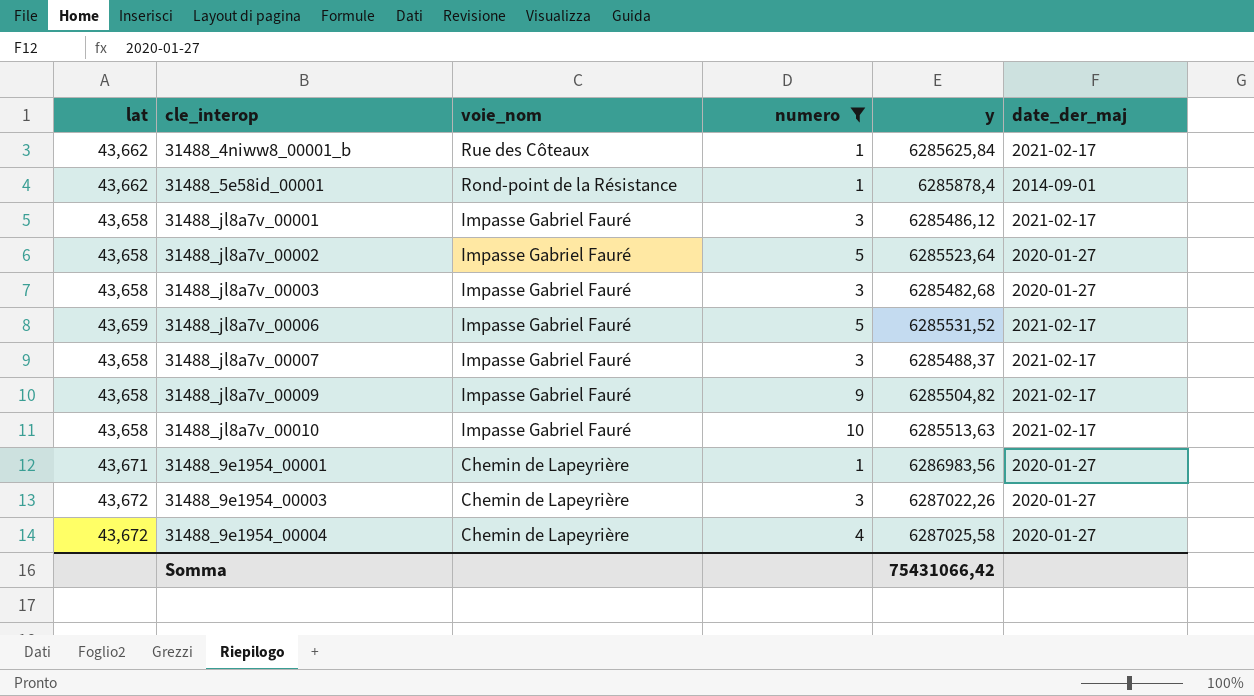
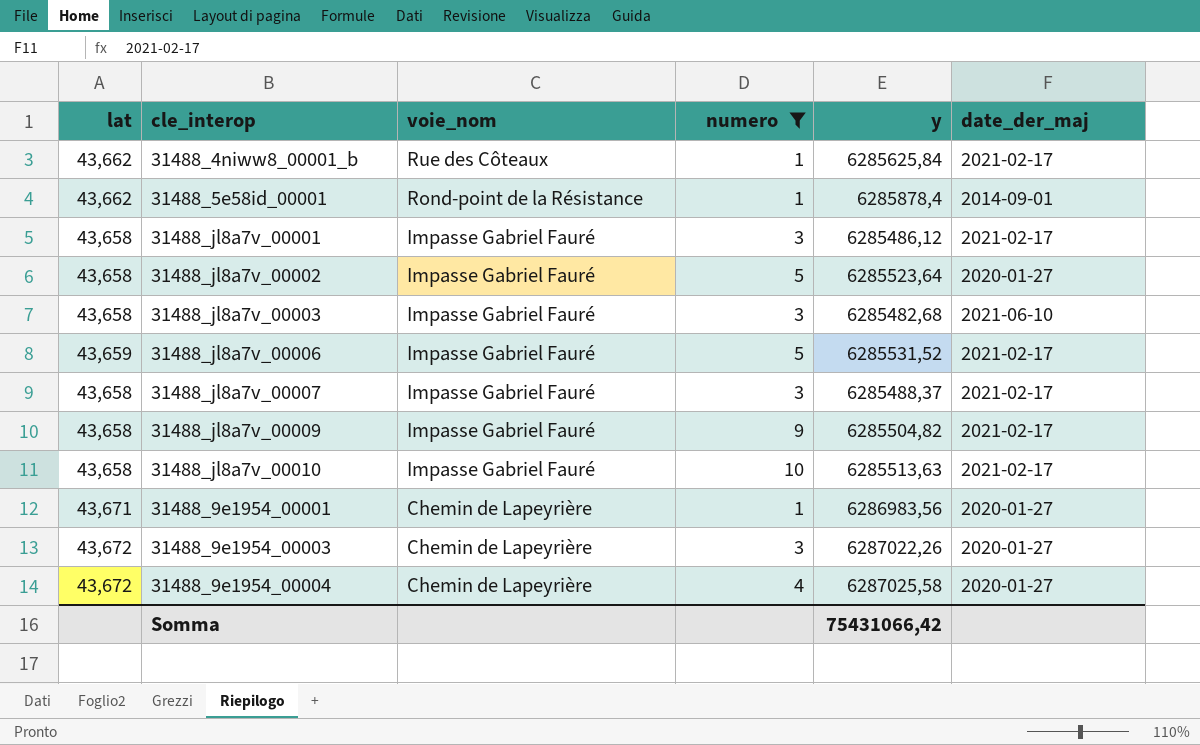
31488_jl8a7v_00003 | date_der_maj: 2020-01-27 -> 2021-06-10

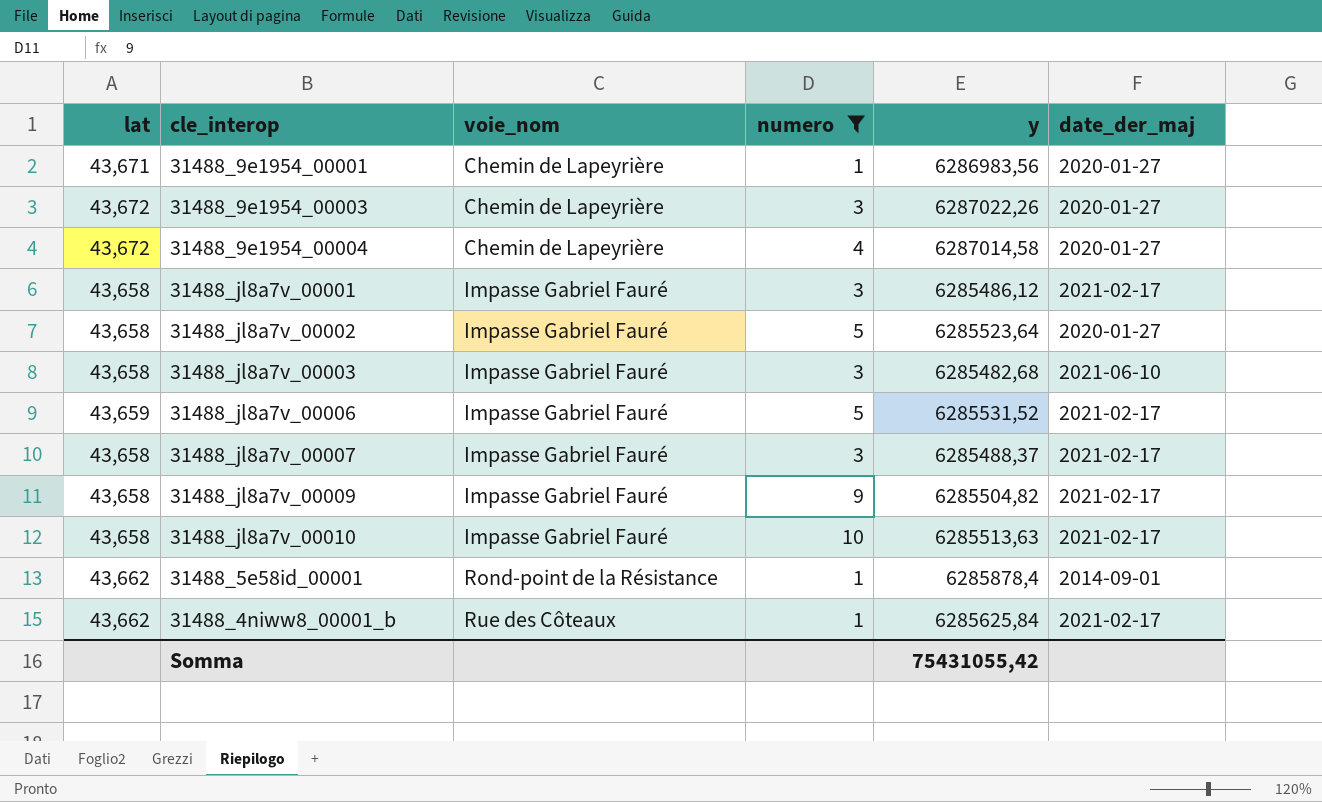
row order: voie_nom descending -> voie_nom ascending
31488_9e1954_00004 | y: 6287025,58 -> 6287014,58
Somma | y: 75431066,42 -> 75431055,42

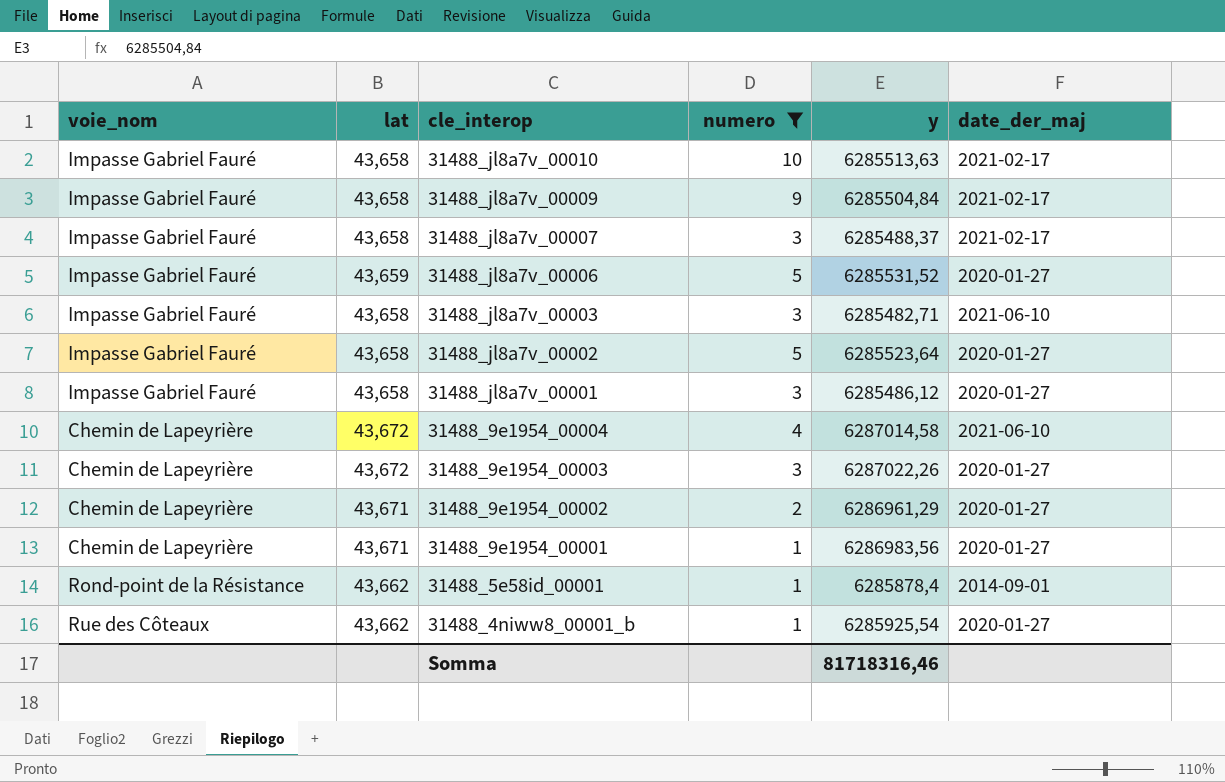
row order: voie_nom ascending -> cle_interop descending
column voie_nom | position: 3 -> 1
31488_jl8a7v_00009 | y: 6285504,82 -> 6285504,84
31488_jl8a7v_00006 | date_der_maj: 2021-02-17 -> 2020-01-27
31488_jl8a7v_00003 | y: 6285482,68 -> 6285482,71
31488_jl8a7v_00001 | date_der_maj: 2021-02-17 -> 2020-01-27
31488_9e1954_00004 | date_der_maj: 2020-01-27 -> 2021-06-10
row 31488_9e1954_00002: none -> Chemin de Lapeyrière | 43,671 | 2 | 6286961,29 | 2020-01-27
31488_4niww8_00001_b | y: 6285625,84 -> 6285925,54
31488_4niww8_00001_b | date_der_maj: 2021-02-17 -> 2020-01-27
Somma | y: 75431055,42 -> 81718316,46

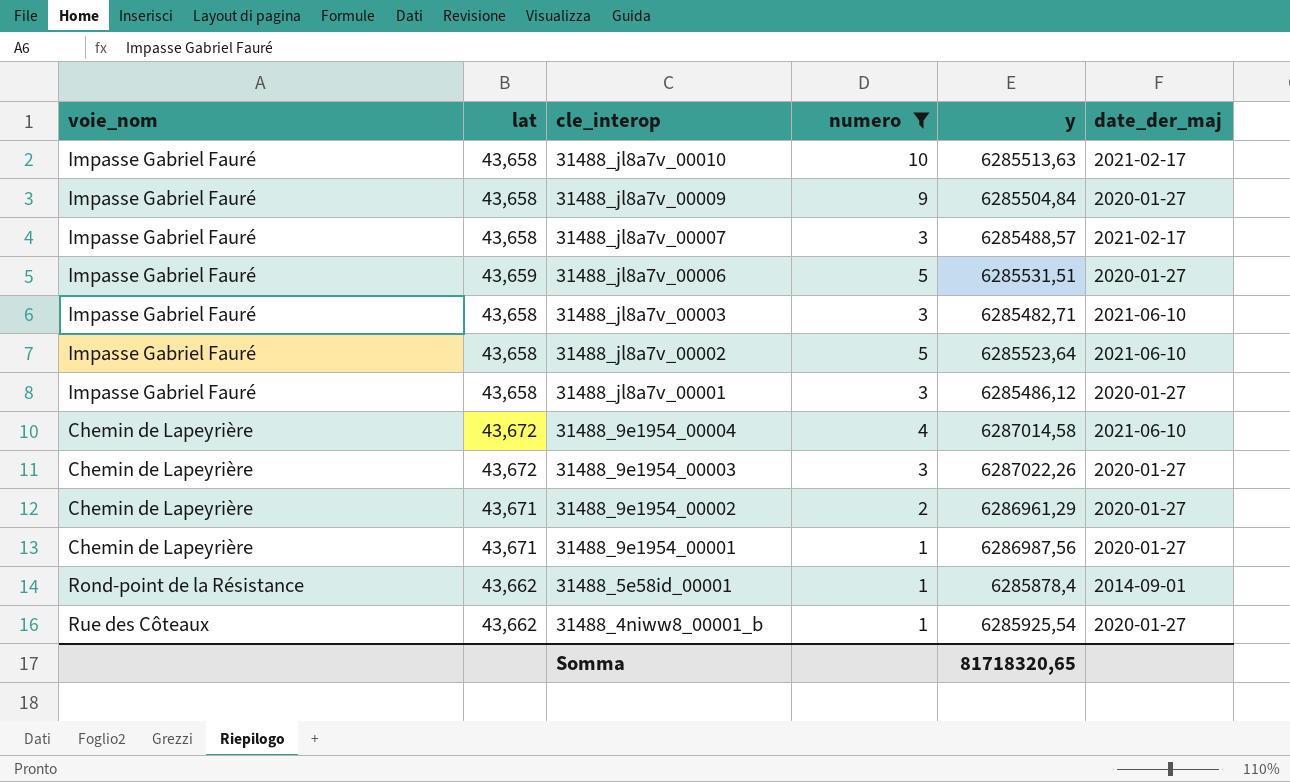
31488_jl8a7v_00009 | date_der_maj: 2021-02-17 -> 2020-01-27
31488_jl8a7v_00007 | y: 6285488,37 -> 6285488,57
31488_jl8a7v_00006 | y: 6285531,52 -> 6285531,51
31488_jl8a7v_00002 | date_der_maj: 2020-01-27 -> 2021-06-10
31488_9e1954_00001 | y: 6286983,56 -> 6286987,56
Somma | y: 81718316,46 -> 81718320,65

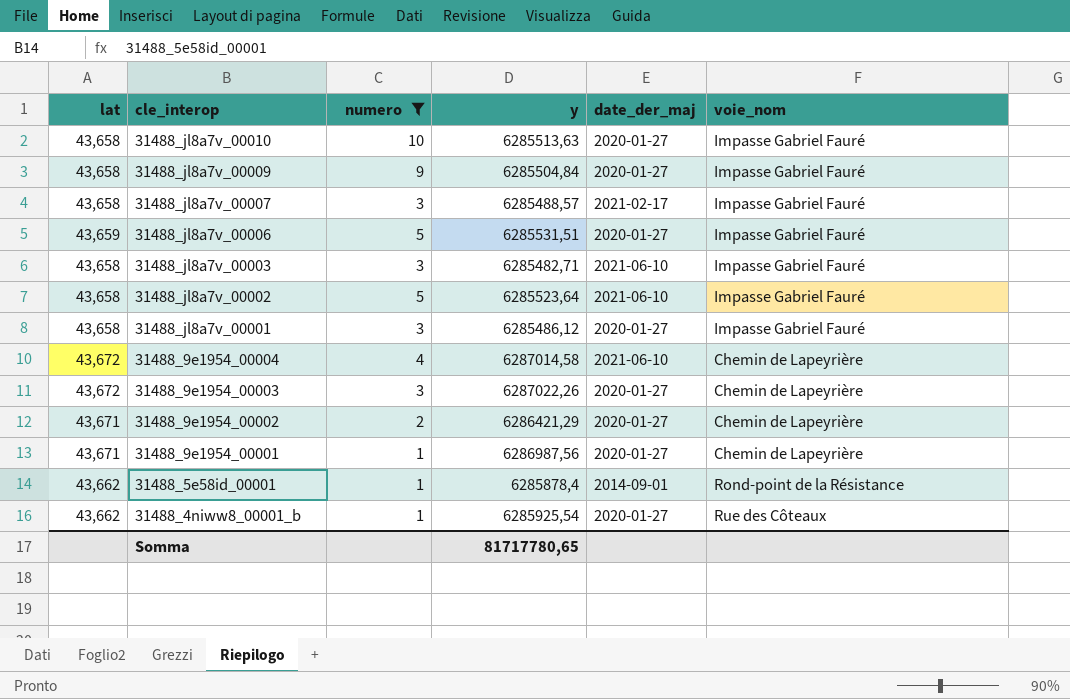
column voie_nom | position: 1 -> 6
31488_jl8a7v_00010 | date_der_maj: 2021-02-17 -> 2020-01-27
31488_9e1954_00002 | y: 6286961,29 -> 6286421,29
Somma | y: 81718320,65 -> 81717780,65

